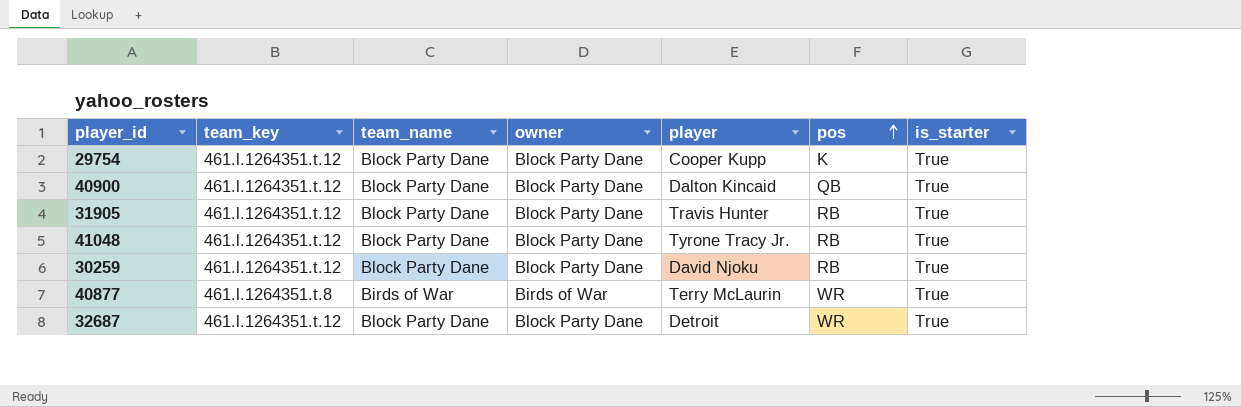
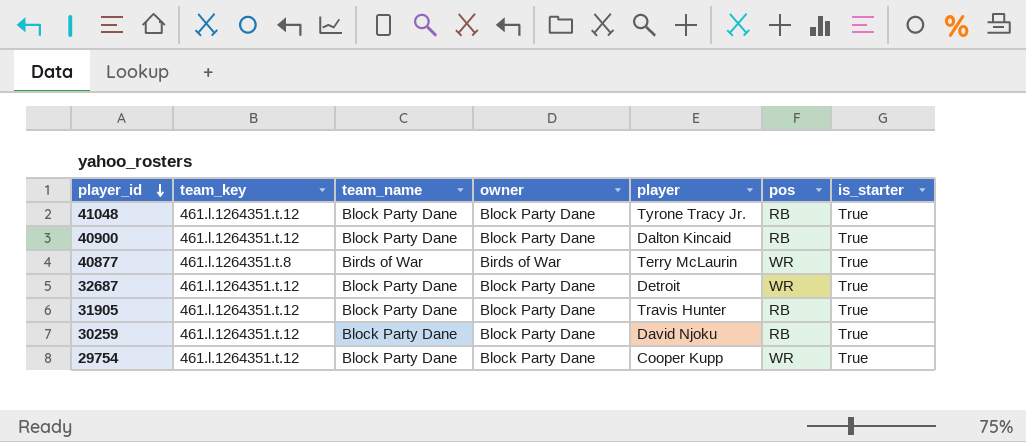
row order: pos ascending -> player_id descending
40900 | pos: QB -> RB
29754 | pos: K -> WR

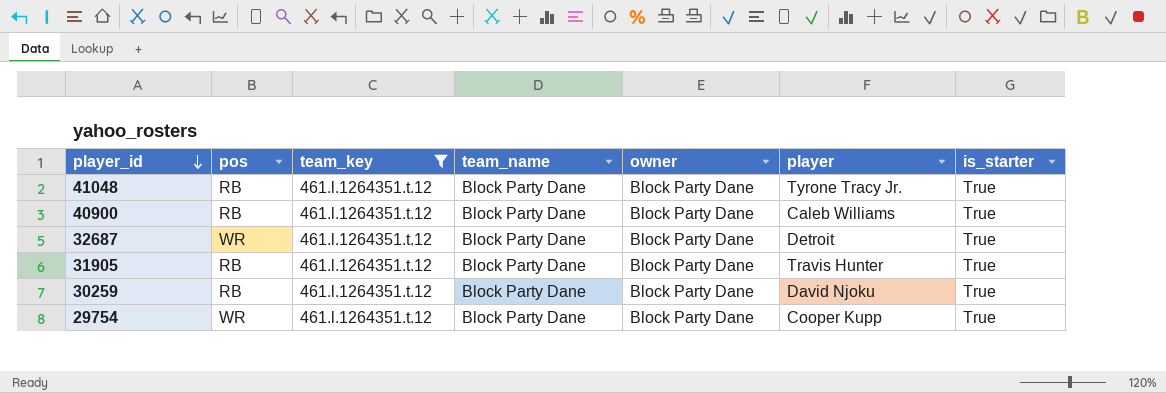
filter: none -> team_key = 461.l.1264351.t.12
column pos | position: 6 -> 2
40900 | player: Dalton Kincaid -> Caleb Williams

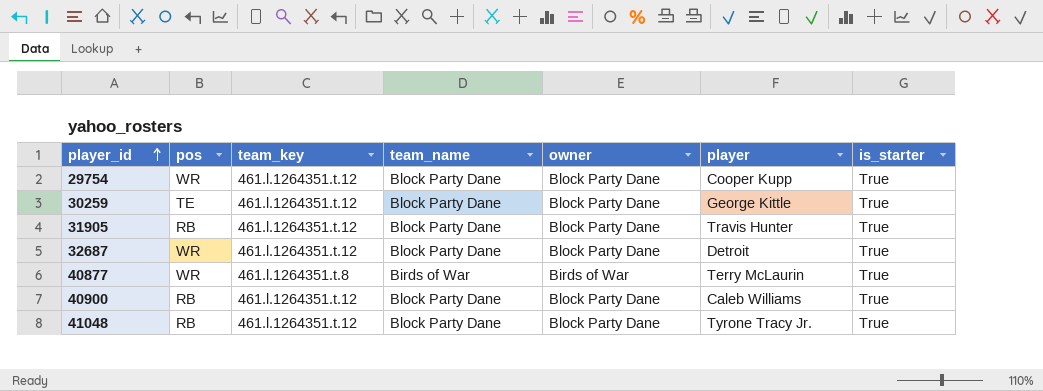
filter: team_key = 461.l.1264351.t.12 -> none
row order: player_id descending -> player_id ascending
30259 | pos: RB -> TE
30259 | player: David Njoku -> George Kittle

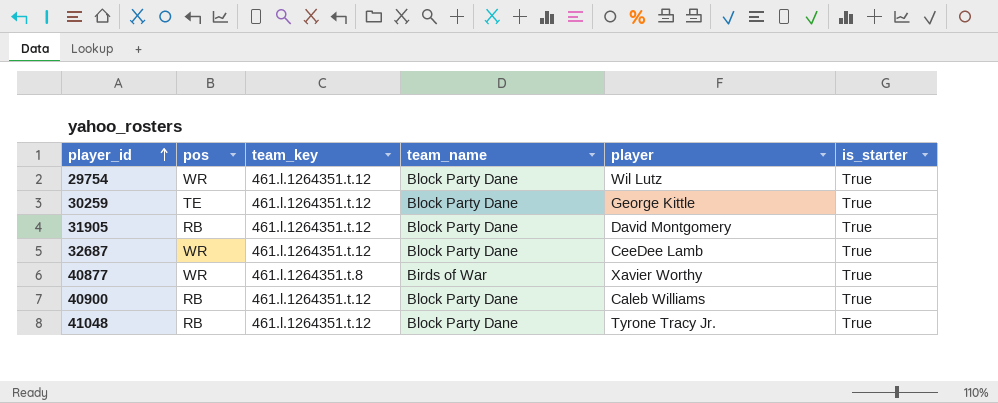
column owner | position: 5 -> none
29754 | player: Cooper Kupp -> Wil Lutz
31905 | player: Travis Hunter -> David Montgomery
32687 | player: Detroit -> CeeDee Lamb
40877 | player: Terry McLaurin -> Xavier Worthy

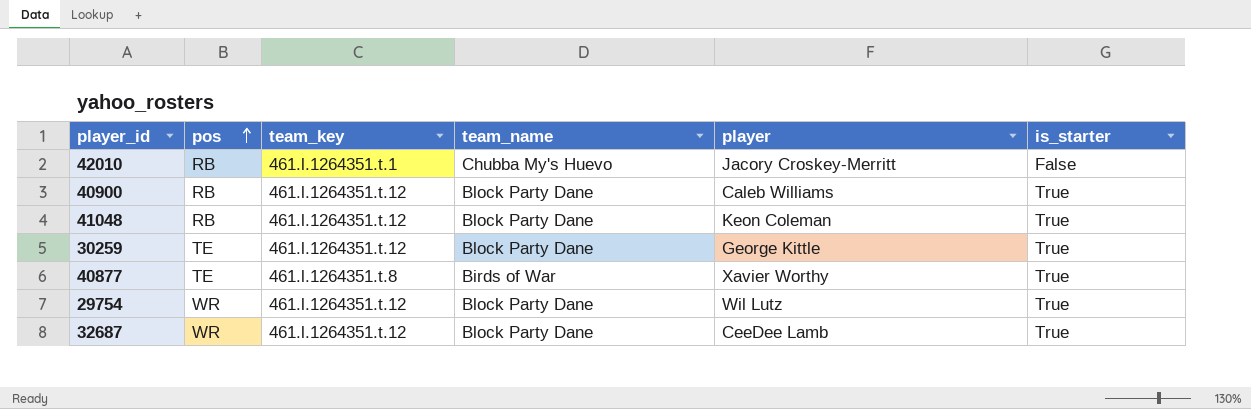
row order: player_id ascending -> pos ascending
row 31905: RB | 461.l.1264351.t.12 | Block Party Dane | David Montgomery | True -> none
row 42010: none -> RB | 461.l.1264351.t.1 | Chubba My's Huevo | Jacory Croskey-Merritt | False
41048 | player: Tyrone Tracy Jr. -> Keon Coleman
40877 | pos: WR -> TE

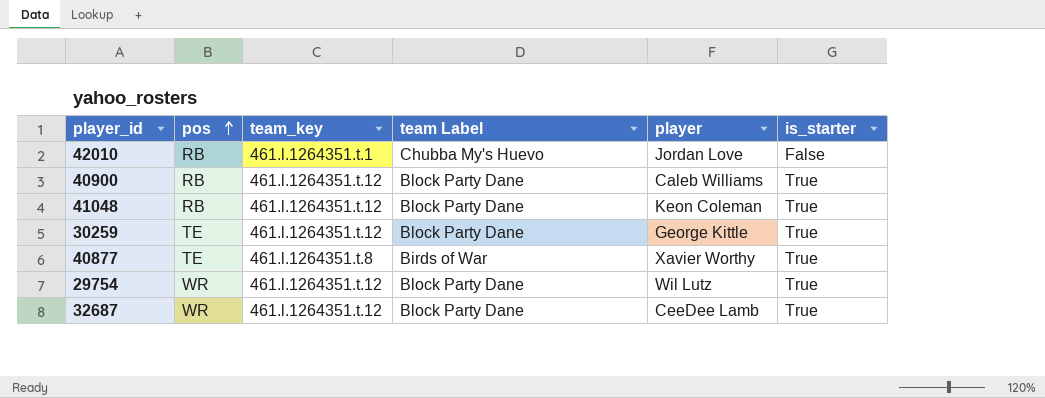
column name: team_name -> team Label
42010 | player: Jacory Croskey-Merritt -> Jordan Love

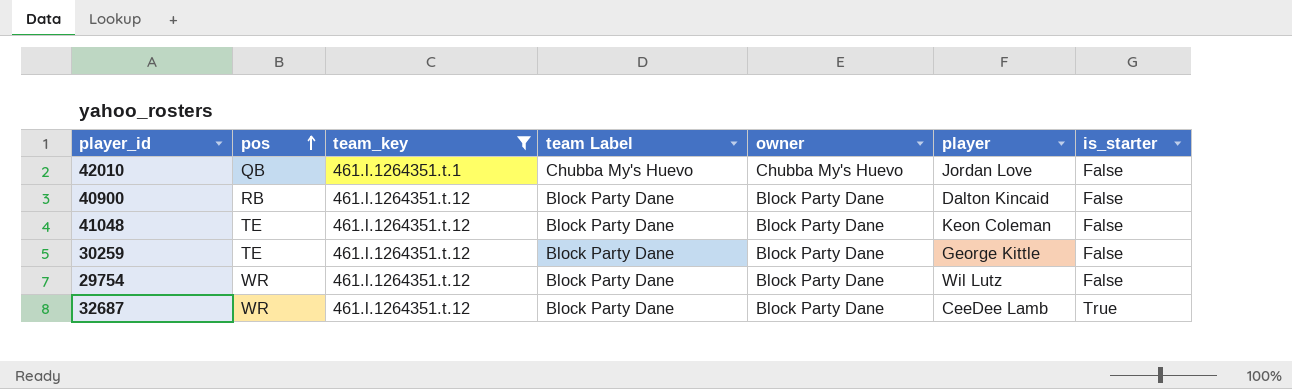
filter: none -> team_key != 461.l.1264351.t.8
column owner | position: none -> 5
42010 | pos: RB -> QB
40900 | player: Caleb Williams -> Dalton Kincaid
40900 | is_starter: True -> False
41048 | pos: RB -> TE
41048 | is_starter: True -> False
30259 | is_starter: True -> False
29754 | is_starter: True -> False

